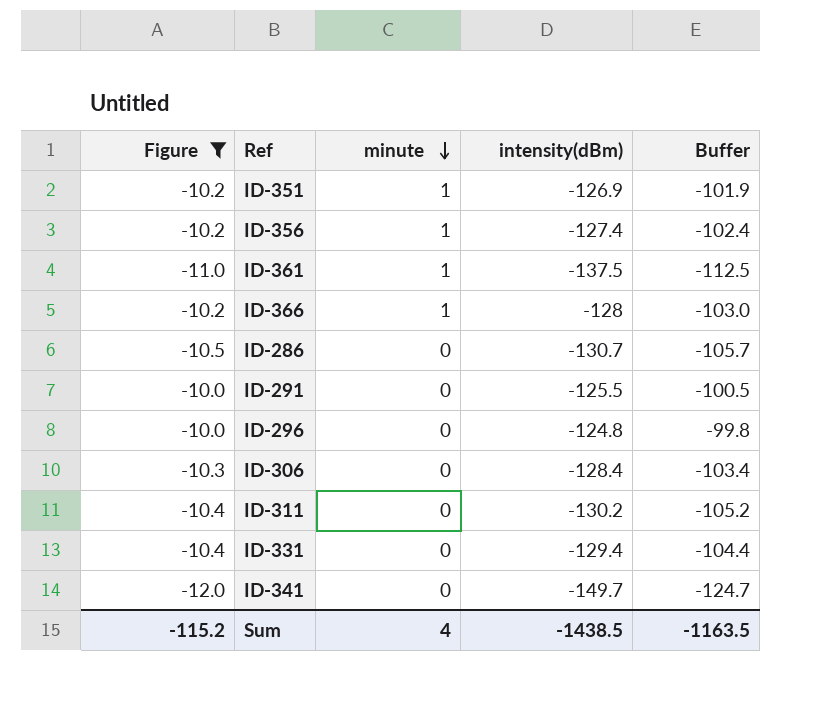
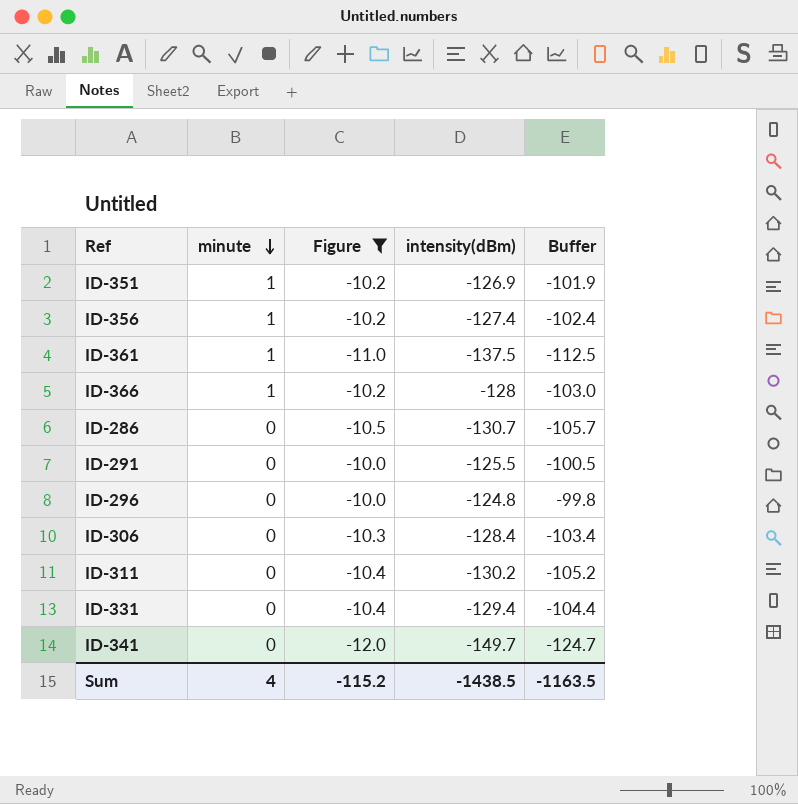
column Figure | position: 1 -> 3

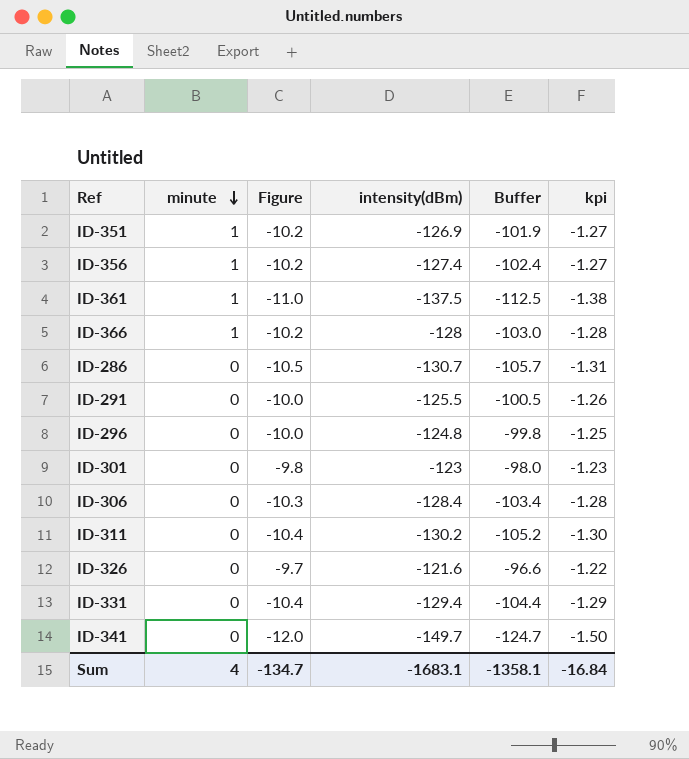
filter: Figure <= -10.0 -> none
column kpi | formula: none -> [intensity(dBm)] * 0.01
Sum | Figure: -115.2 -> -134.7
Sum | intensity(dBm): -1438.5 -> -1683.1
Sum | Buffer: -1163.5 -> -1358.1

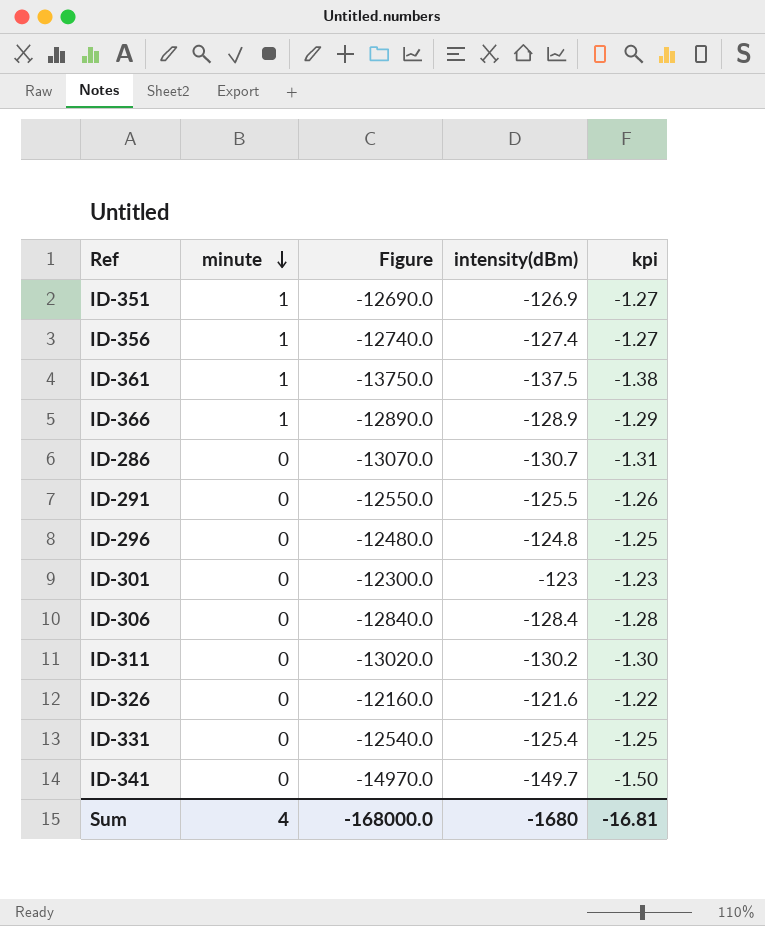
column Buffer | formula: [intensity(dBm)] + 25 -> none
column Figure | formula: [intensity(dBm)] * 0.08 -> [intensity(dBm)] * 100
ID-366 | intensity(dBm): -128 -> -128.9
ID-366 | kpi: -1.28 -> -1.29
ID-331 | intensity(dBm): -129.4 -> -125.4
ID-331 | kpi: -1.29 -> -1.25
Sum | Figure: -134.7 -> -168000.0
Sum | intensity(dBm): -1683.1 -> -1680
Sum | kpi: -16.84 -> -16.81

